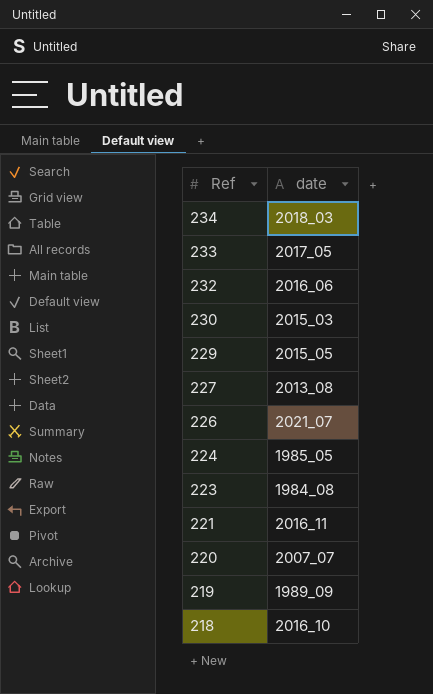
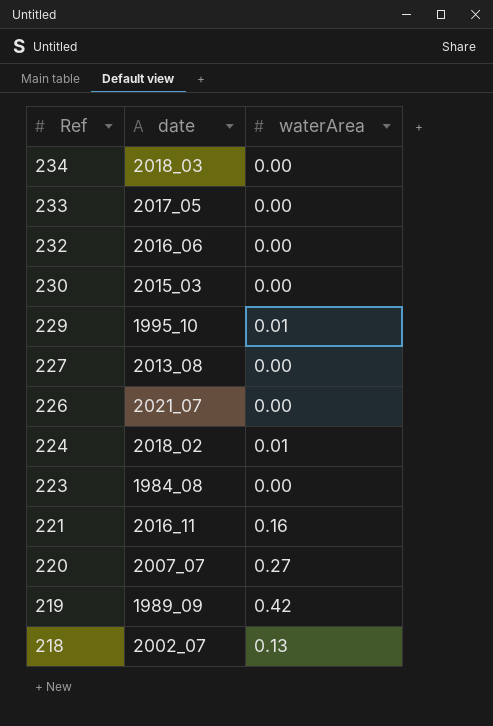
column waterArea | position: none -> 3
229 | date: 2015_05 -> 1995_10
224 | date: 1985_05 -> 2018_02
218 | date: 2016_10 -> 2002_07

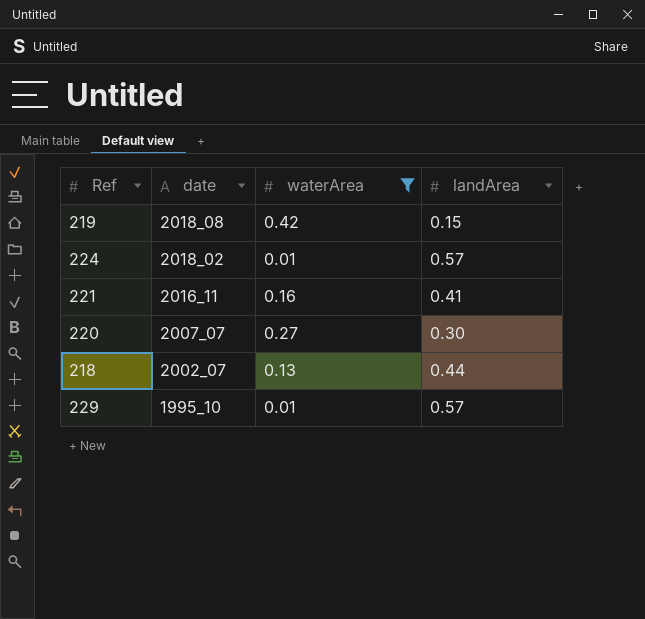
filter: none -> waterArea != 0.00
row order: Ref descending -> date descending
column landArea | position: none -> 4
219 | date: 1989_09 -> 2018_08

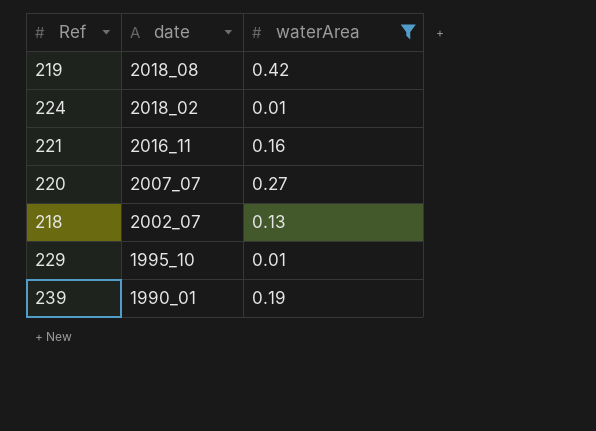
column landArea | position: 4 -> none
row 239: none -> 1990_01 | 0.19

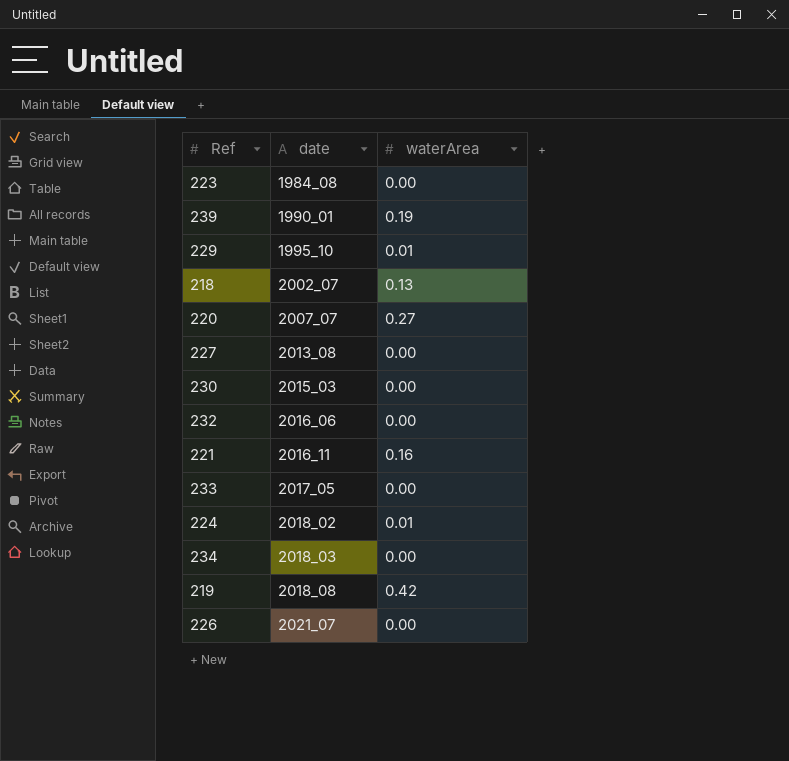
filter: waterArea != 0.00 -> none
row order: date descending -> date ascending

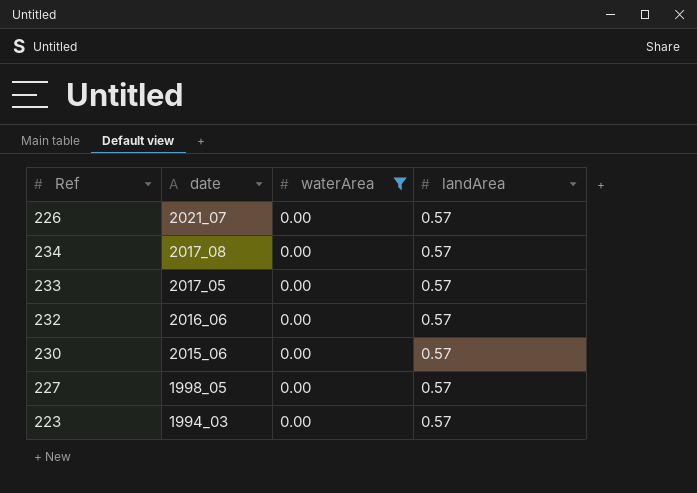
filter: none -> waterArea = 0.00
row order: date ascending -> date descending
column landArea | position: none -> 4
234 | date: 2018_03 -> 2017_08
230 | date: 2015_03 -> 2015_06
227 | date: 2013_08 -> 1998_05
223 | date: 1984_08 -> 1994_03

